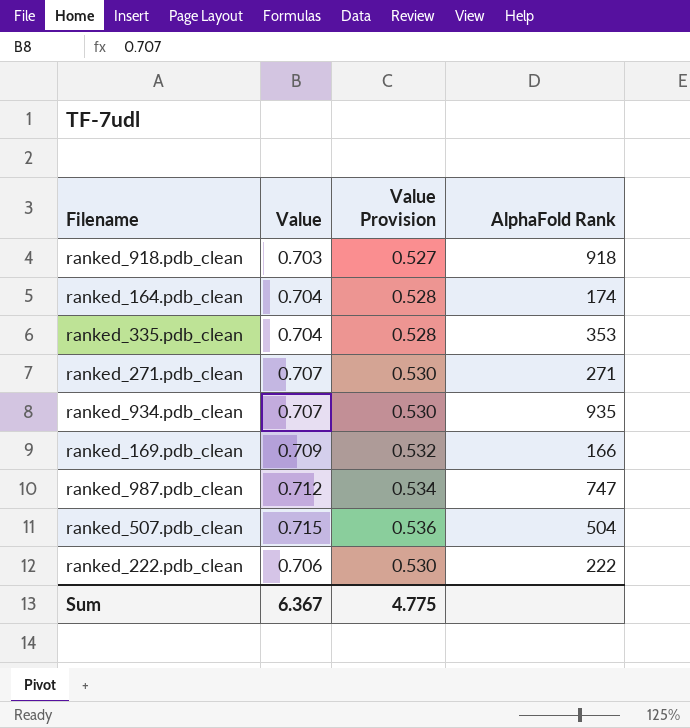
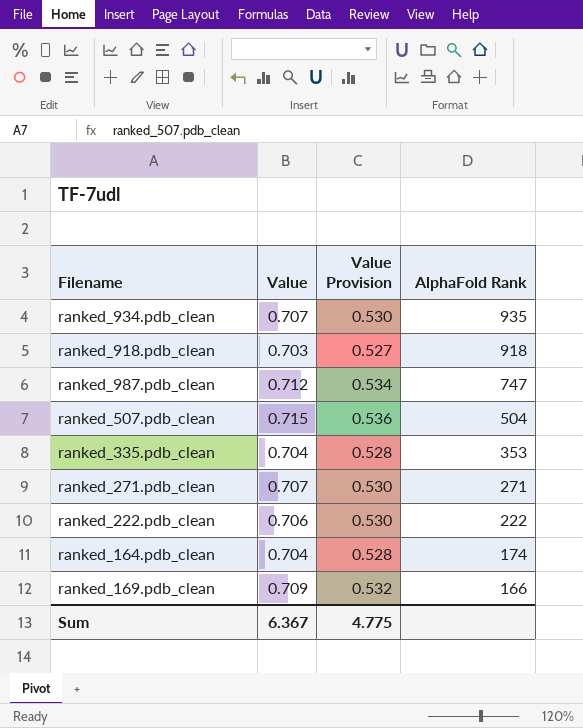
row order: none -> AlphaFold Rank descending

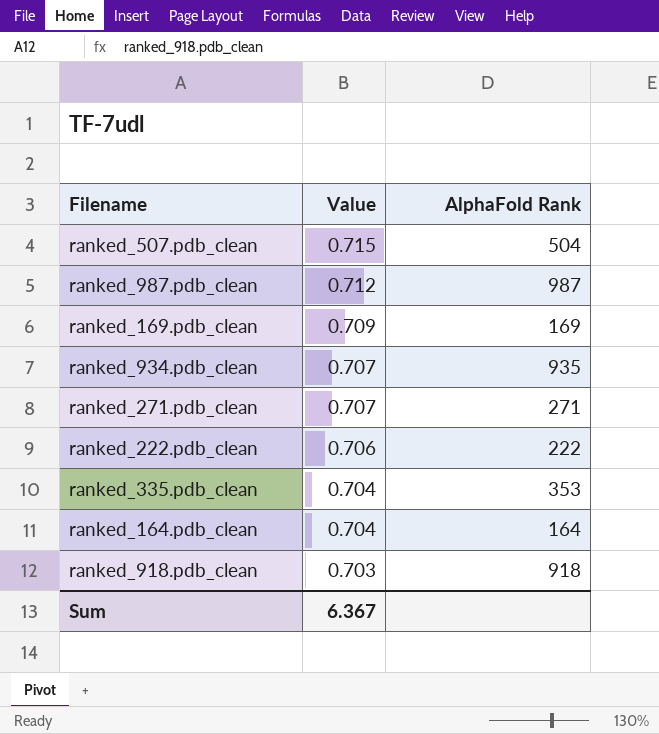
row order: AlphaFold Rank descending -> Value descending
column Value Provision | formula: [Value] * 0.75 -> none
ranked_987.pdb_clean | AlphaFold Rank: 747 -> 987
ranked_169.pdb_clean | AlphaFold Rank: 166 -> 169
ranked_164.pdb_clean | AlphaFold Rank: 174 -> 164

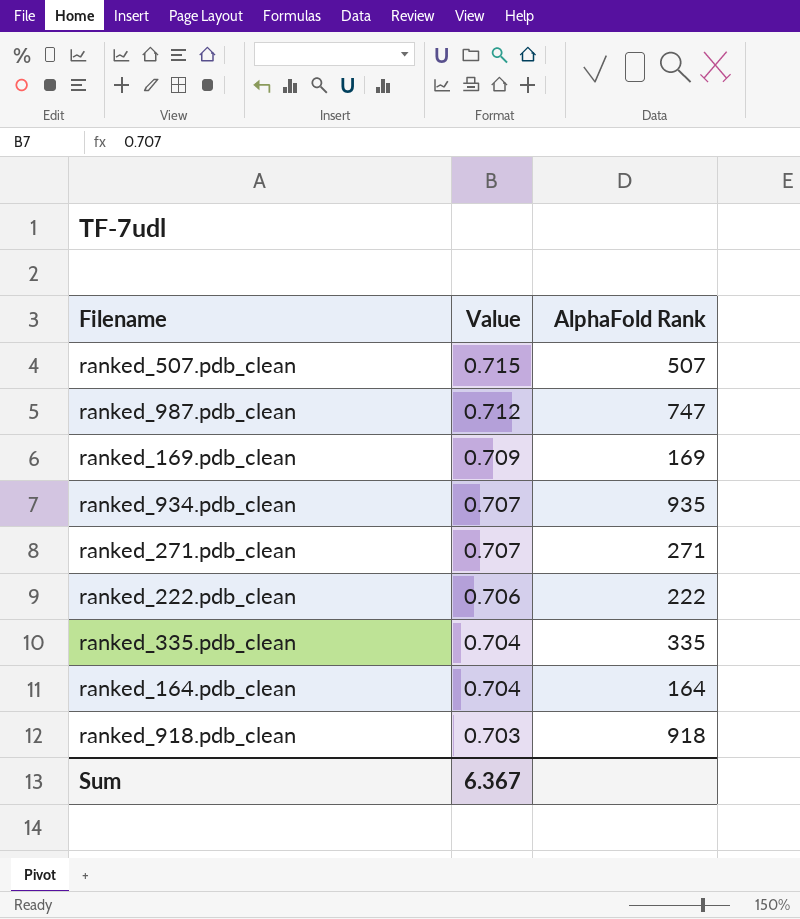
ranked_507.pdb_clean | AlphaFold Rank: 504 -> 507
ranked_987.pdb_clean | AlphaFold Rank: 987 -> 747
ranked_335.pdb_clean | AlphaFold Rank: 353 -> 335

